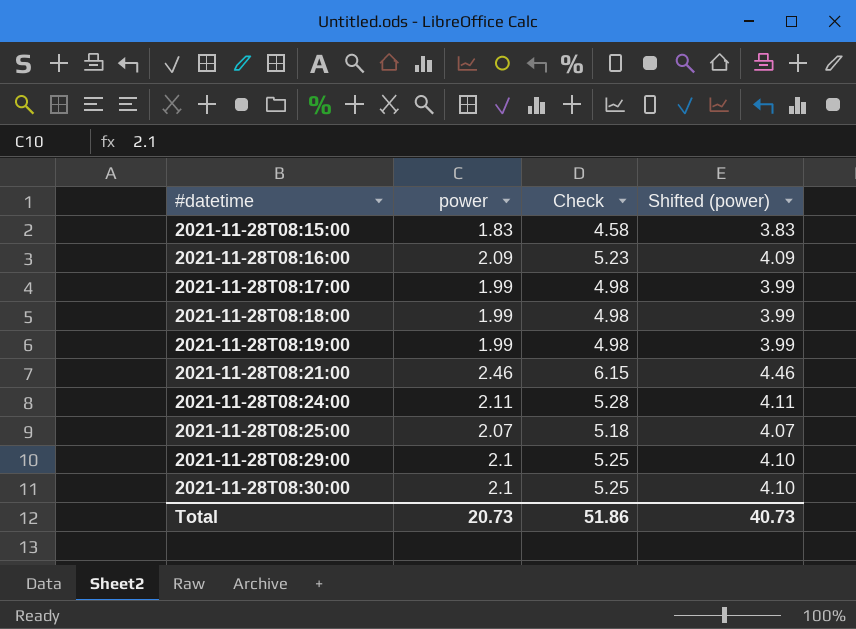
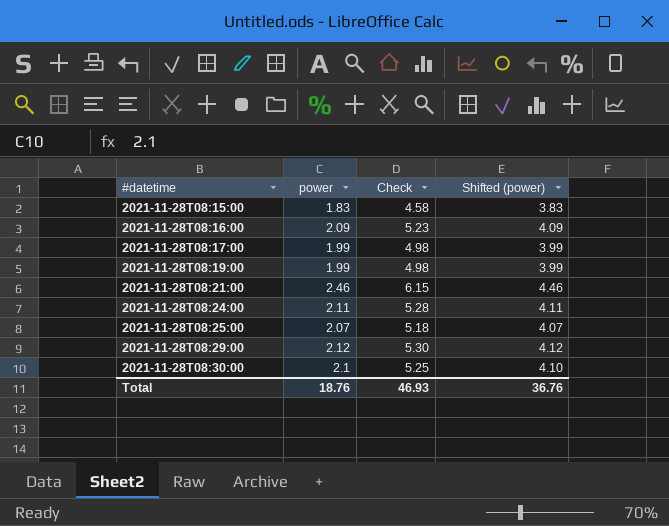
row 2021-11-28T08:18:00: 1.99 | 4.98 | 3.99 -> none
2021-11-28T08:29:00 | power: 2.1 -> 2.12
2021-11-28T08:29:00 | Check: 5.25 -> 5.30
2021-11-28T08:29:00 | Shifted (power): 4.10 -> 4.12
Total | power: 20.73 -> 18.76
Total | Check: 51.86 -> 46.93
Total | Shifted (power): 40.73 -> 36.76

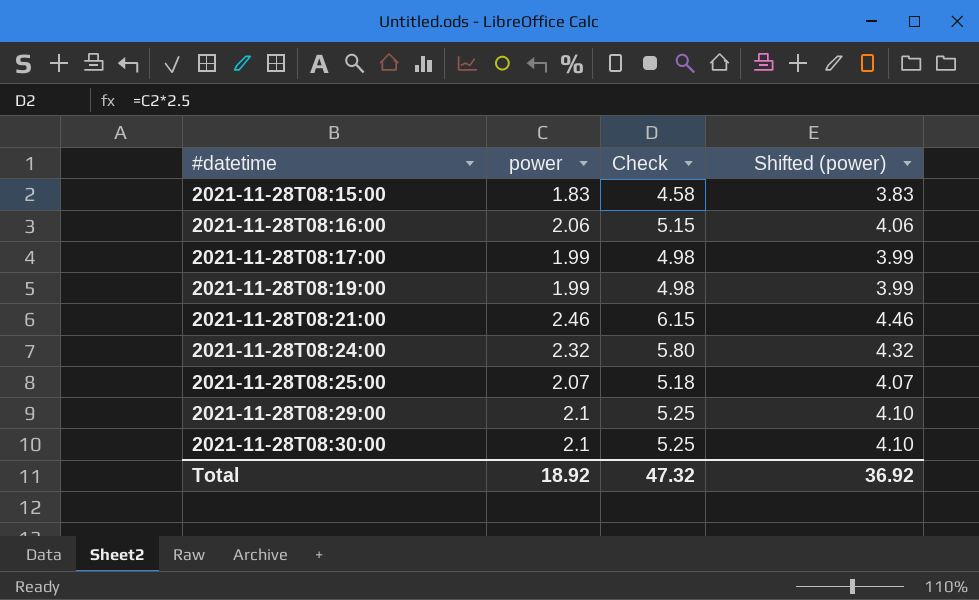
2021-11-28T08:16:00 | power: 2.09 -> 2.06
2021-11-28T08:16:00 | Check: 5.23 -> 5.15
2021-11-28T08:16:00 | Shifted (power): 4.09 -> 4.06
2021-11-28T08:24:00 | power: 2.11 -> 2.32
2021-11-28T08:24:00 | Check: 5.28 -> 5.80
2021-11-28T08:24:00 | Shifted (power): 4.11 -> 4.32
2021-11-28T08:29:00 | power: 2.12 -> 2.1
2021-11-28T08:29:00 | Check: 5.30 -> 5.25
2021-11-28T08:29:00 | Shifted (power): 4.12 -> 4.10
Total | power: 18.76 -> 18.92
Total | Check: 46.93 -> 47.32
Total | Shifted (power): 36.76 -> 36.92

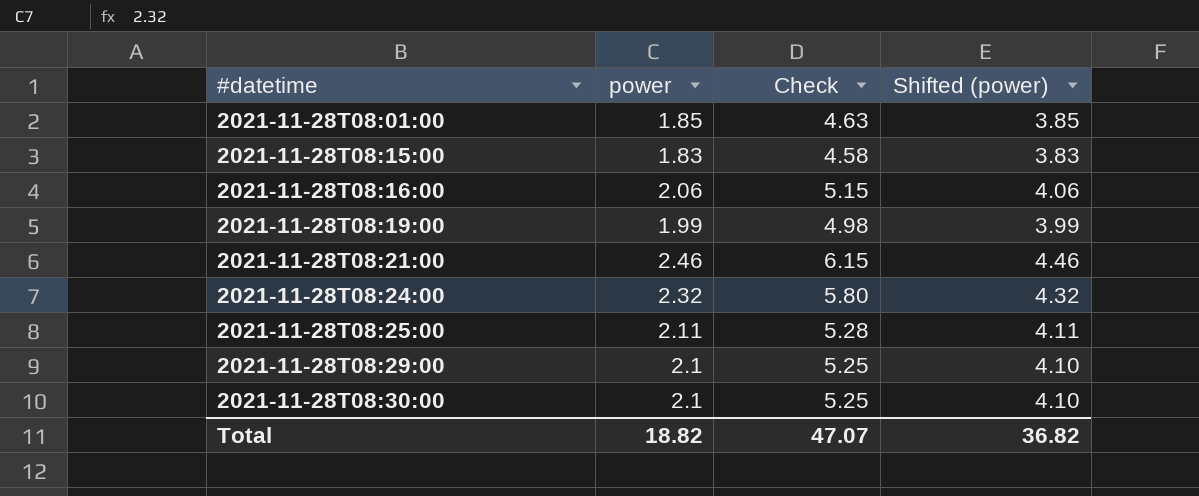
row 2021-11-28T08:17:00: 1.99 | 4.98 | 3.99 -> none
row 2021-11-28T08:01:00: none -> 1.85 | 4.63 | 3.85
2021-11-28T08:25:00 | power: 2.07 -> 2.11
2021-11-28T08:25:00 | Check: 5.18 -> 5.28
2021-11-28T08:25:00 | Shifted (power): 4.07 -> 4.11
Total | power: 18.92 -> 18.82
Total | Check: 47.32 -> 47.07
Total | Shifted (power): 36.92 -> 36.82

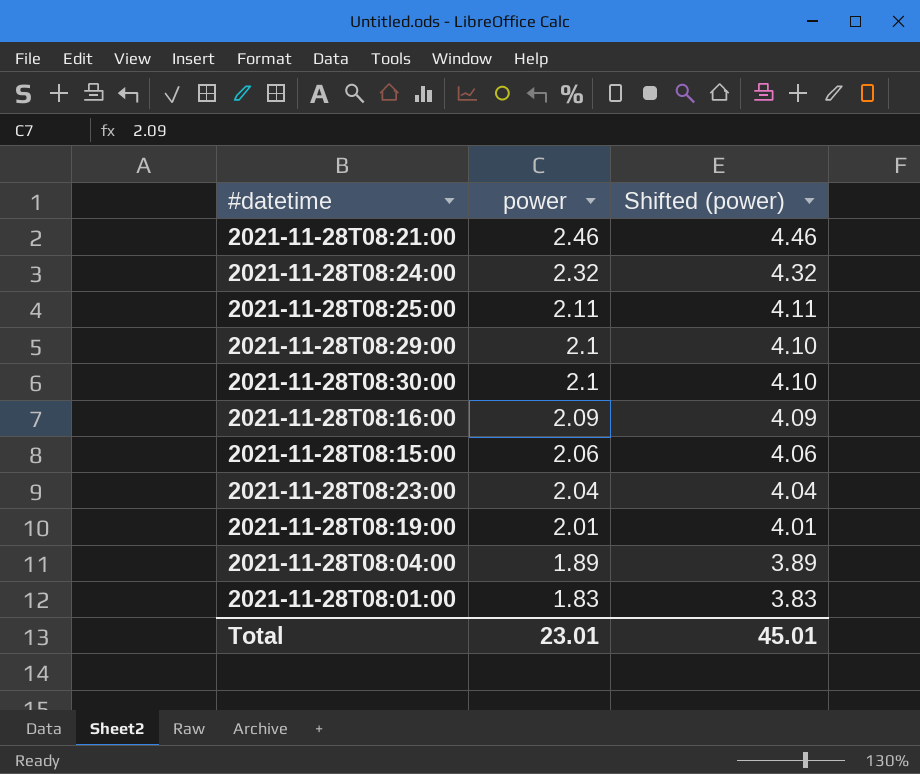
row order: #datetime ascending -> power descending
column Check | formula: [power] * 2.5 -> none
2021-11-28T08:16:00 | power: 2.06 -> 2.09
2021-11-28T08:16:00 | Shifted (power): 4.06 -> 4.09
2021-11-28T08:15:00 | power: 1.83 -> 2.06
2021-11-28T08:15:00 | Shifted (power): 3.83 -> 4.06
row 2021-11-28T08:23:00: none -> 2.04 | 4.04
2021-11-28T08:19:00 | power: 1.99 -> 2.01
2021-11-28T08:19:00 | Shifted (power): 3.99 -> 4.01
row 2021-11-28T08:04:00: none -> 1.89 | 3.89
2021-11-28T08:01:00 | power: 1.85 -> 1.83
2021-11-28T08:01:00 | Shifted (power): 3.85 -> 3.83
Total | power: 18.82 -> 23.01
Total | Shifted (power): 36.82 -> 45.01

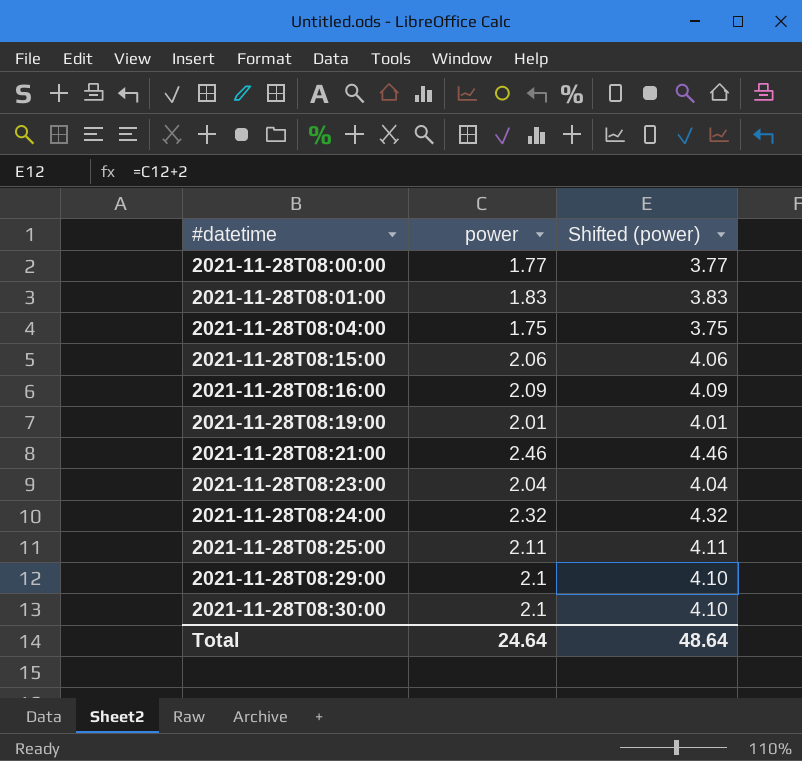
row order: power descending -> #datetime ascending
row 2021-11-28T08:00:00: none -> 1.77 | 3.77
2021-11-28T08:04:00 | power: 1.89 -> 1.75
2021-11-28T08:04:00 | Shifted (power): 3.89 -> 3.75
Total | power: 23.01 -> 24.64
Total | Shifted (power): 45.01 -> 48.64

